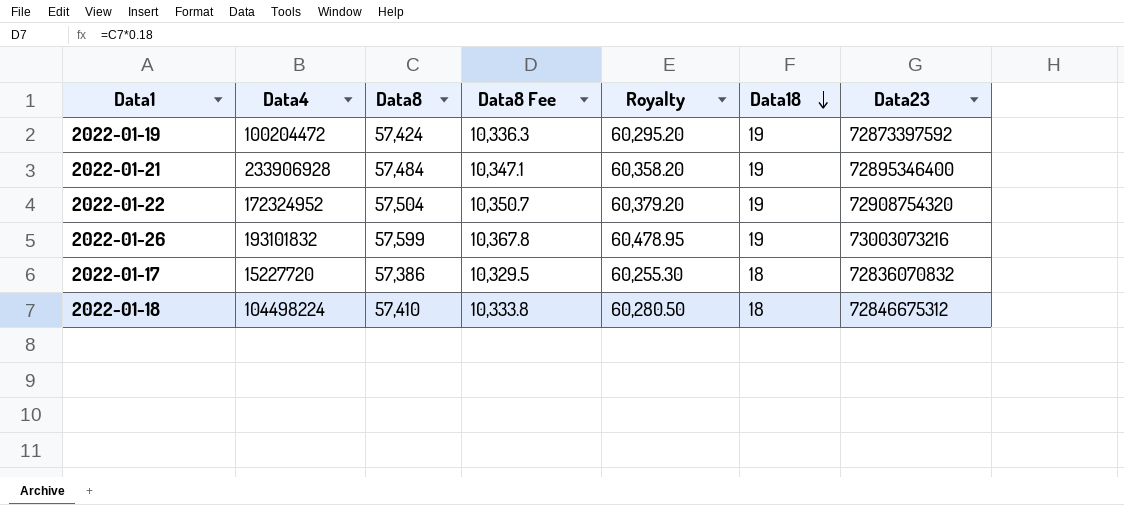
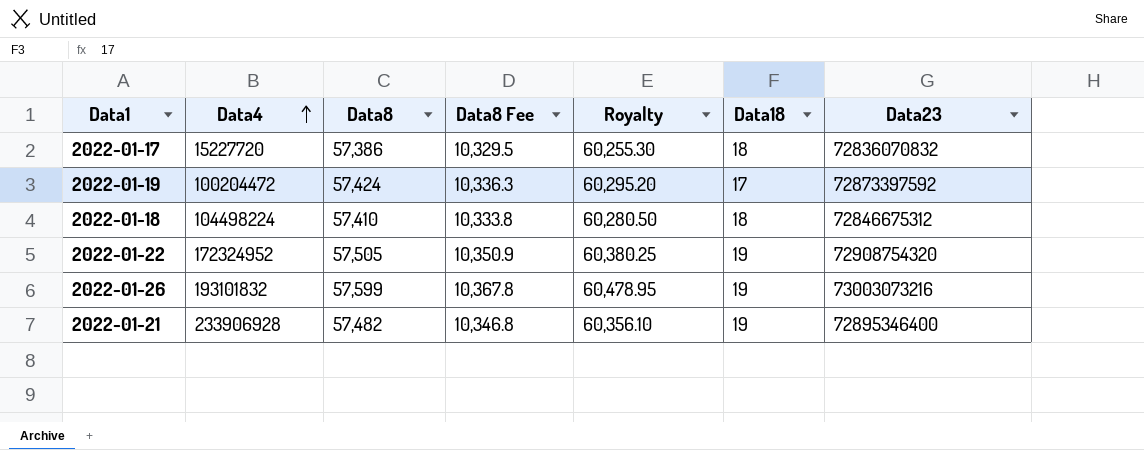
row order: Data18 descending -> Data4 ascending
2022-01-19 | Data18: 19 -> 17
2022-01-22 | Data8: 57,504 -> 57,505
2022-01-22 | Data8 Fee: 10,350.7 -> 10,350.9
2022-01-22 | Royalty: 60,379.20 -> 60,380.25
2022-01-21 | Data8: 57,484 -> 57,482
2022-01-21 | Data8 Fee: 10,347.1 -> 10,346.8
2022-01-21 | Royalty: 60,358.20 -> 60,356.10

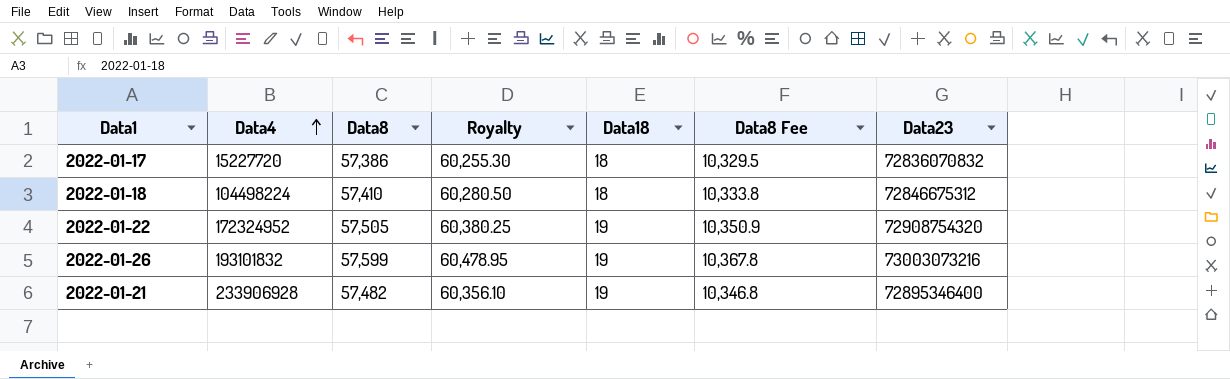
column Data8 Fee | position: 4 -> 6
row 2022-01-19: 100204472 | 57,424 | 10,336.3 | 60,295.20 | 17 | 72873397592 -> none

